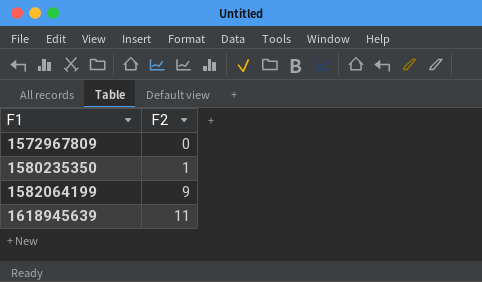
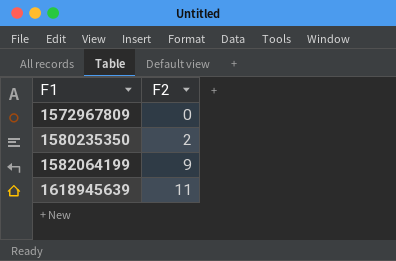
1580235350 | F2: 1 -> 2

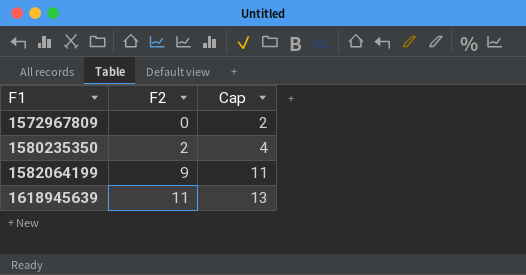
column Cap | formula: none -> [F2] + 2

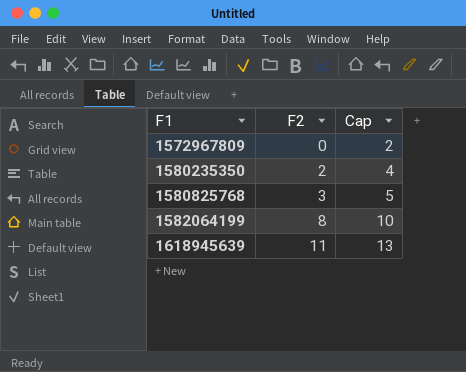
row 1580825768: none -> 3 | 5
1582064199 | F2: 9 -> 8
1582064199 | Cap: 11 -> 10

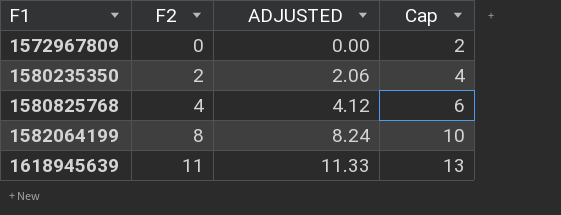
column ADJUSTED | formula: none -> [F2] * 1.03
1580825768 | F2: 3 -> 4
1580825768 | Cap: 5 -> 6

